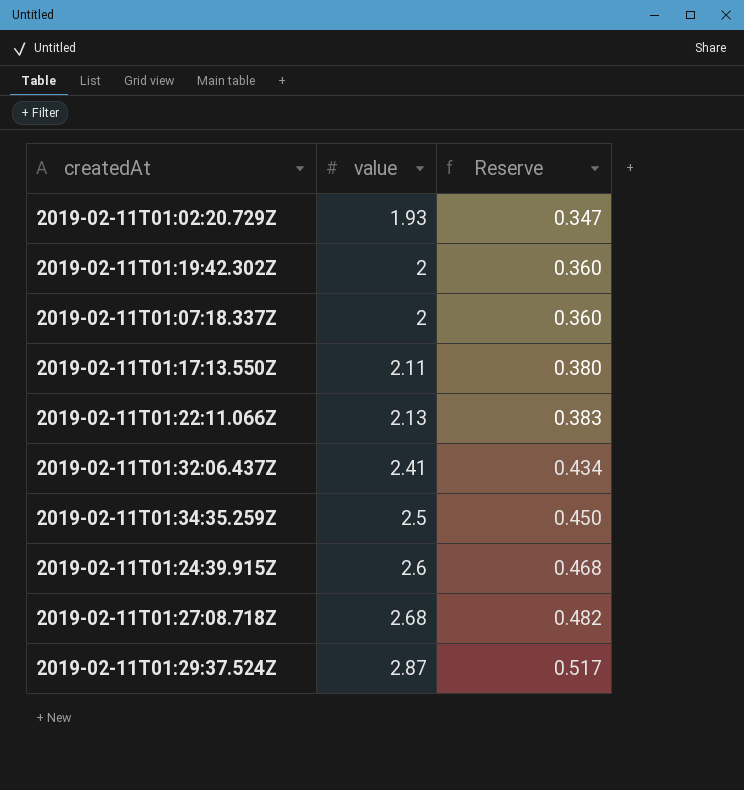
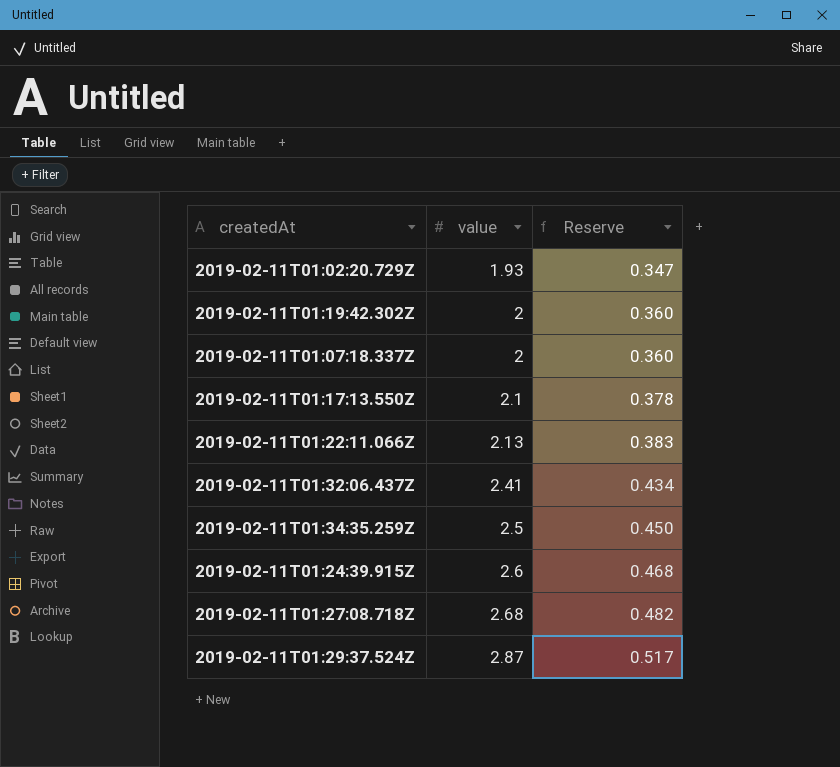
2019-02-11T01:17:13.550Z | value: 2.11 -> 2.1
2019-02-11T01:17:13.550Z | Reserve: 0.380 -> 0.378

